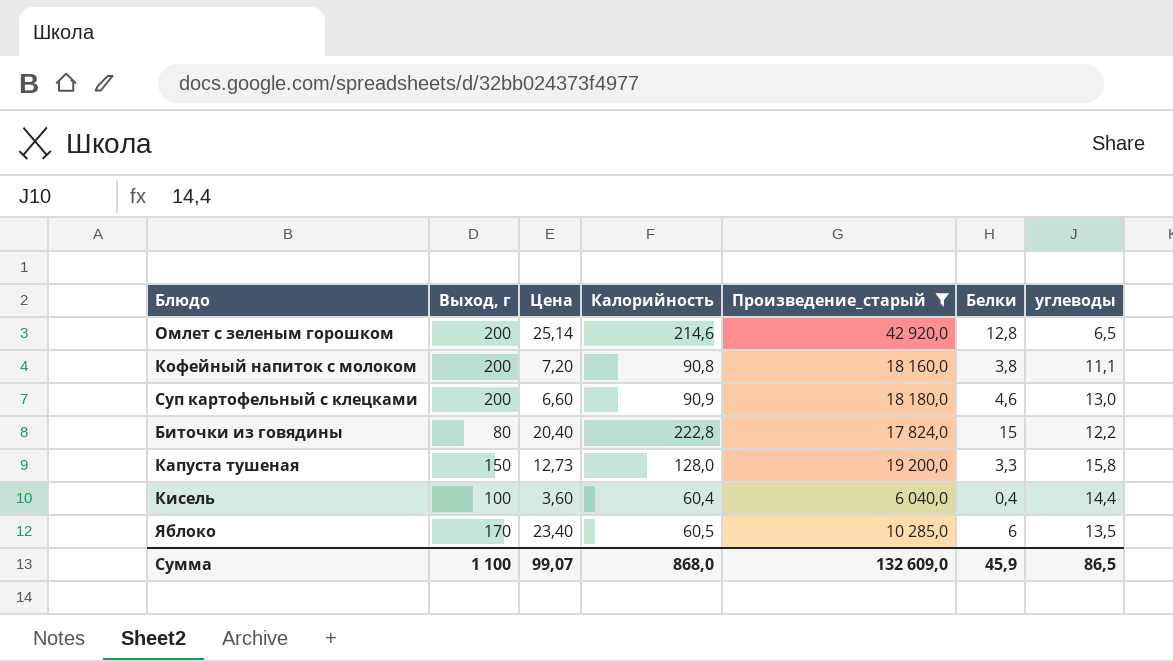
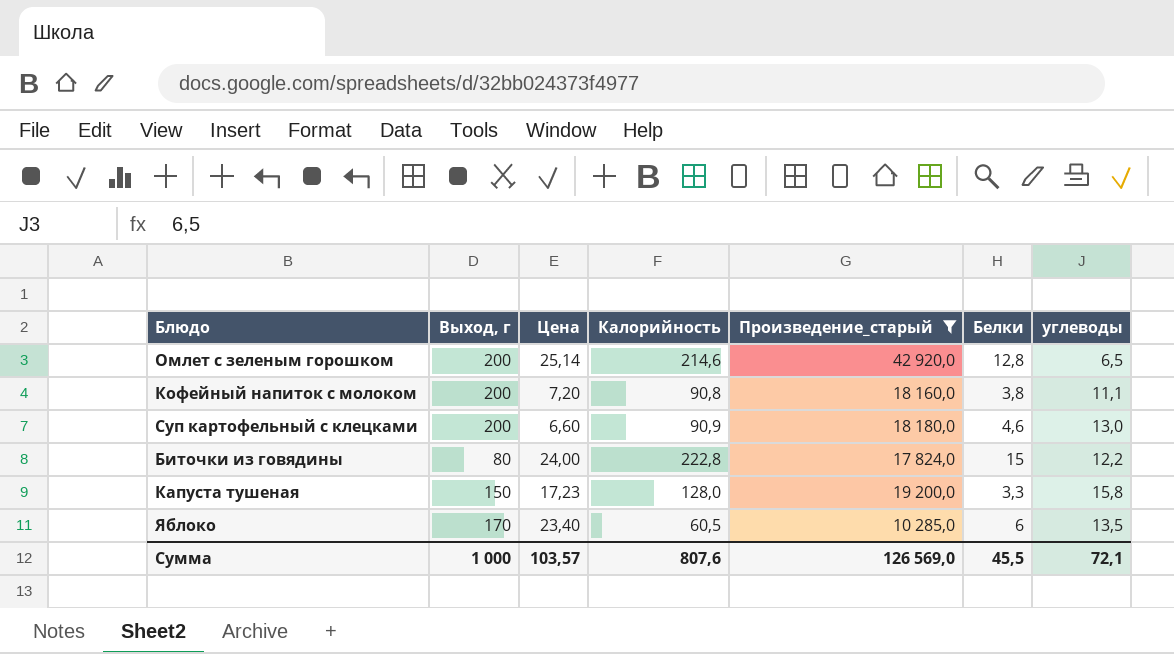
row Кисель: 100 | 3,60 | 60,4 | 6 040,0 | 0,4 | 14,4 -> none
Биточки из говядины | Цена: 20,40 -> 24,00
Капуста тушеная | Цена: 12,73 -> 17,23
Сумма | Выход, г: 1 100 -> 1 000
Сумма | Цена: 99,07 -> 103,57
Сумма | Калорийность: 868,0 -> 807,6
Сумма | Произведение_старый: 132 609,0 -> 126 569,0
Сумма | Белки: 45,9 -> 45,5
Сумма | углеводы: 86,5 -> 72,1

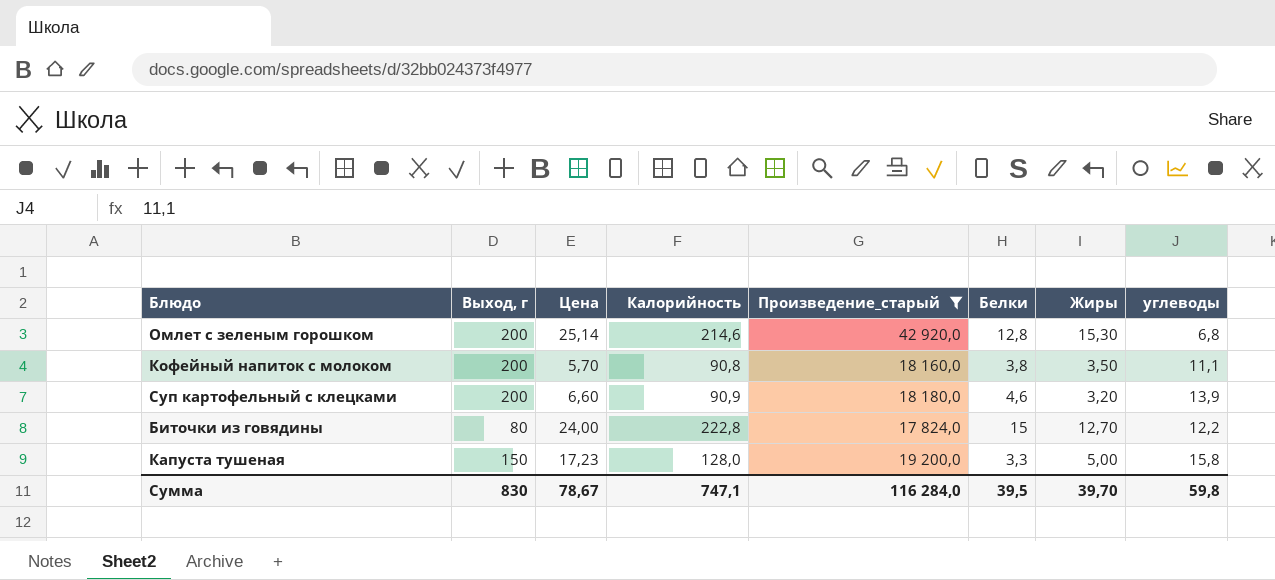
column Жиры | position: none -> 7
row Яблоко: 170 | 23,40 | 60,5 | 10 285,0 | 6 | 13,5 -> none
Омлет с зеленым горошком | углеводы: 6,5 -> 6,8
Кофейный напиток с молоком | Цена: 7,20 -> 5,70
Суп картофельный с клецками | углеводы: 13,0 -> 13,9
Сумма | Выход, г: 1 000 -> 830
Сумма | Цена: 103,57 -> 78,67
Сумма | Калорийность: 807,6 -> 747,1
Сумма | Произведение_старый: 126 569,0 -> 116 284,0
Сумма | Белки: 45,5 -> 39,5
Сумма | углеводы: 72,1 -> 59,8

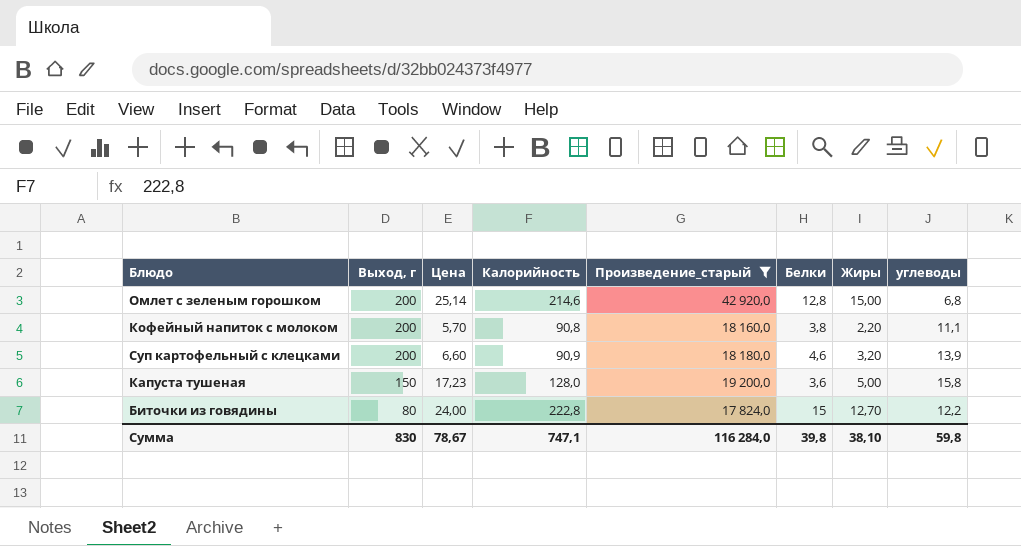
row order: none -> Выход, г descending
Омлет с зеленым горошком | Жиры: 15,30 -> 15,00
Кофейный напиток с молоком | Жиры: 3,50 -> 2,20
Капуста тушеная | Белки: 3,3 -> 3,6
Сумма | Белки: 39,5 -> 39,8
Сумма | Жиры: 39,70 -> 38,10

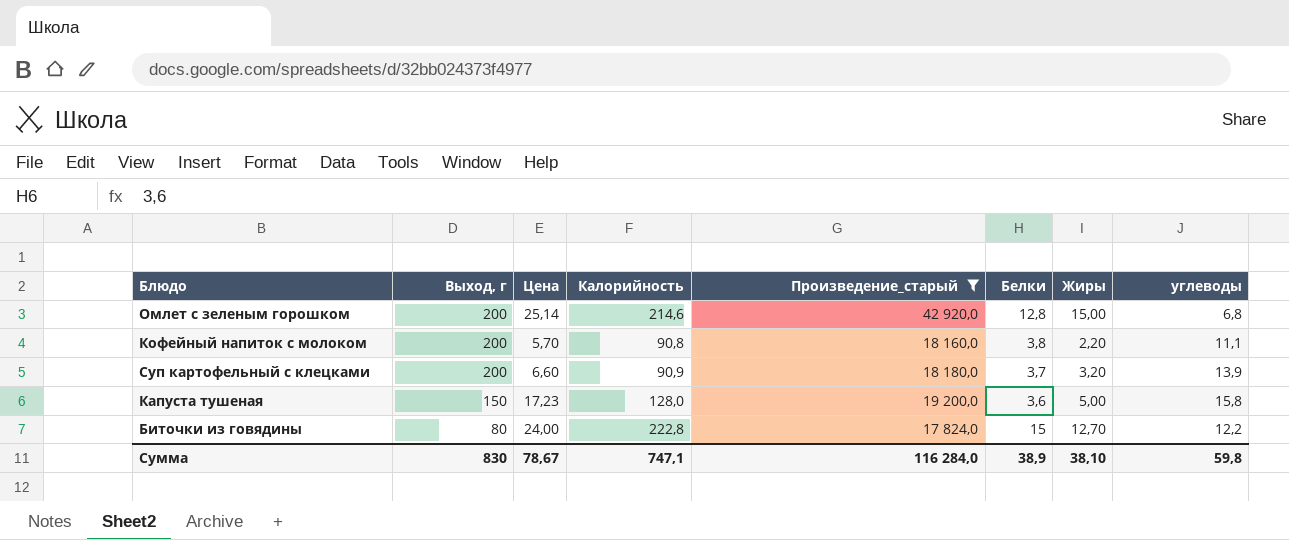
Суп картофельный с клецками | Белки: 4,6 -> 3,7
Сумма | Белки: 39,8 -> 38,9

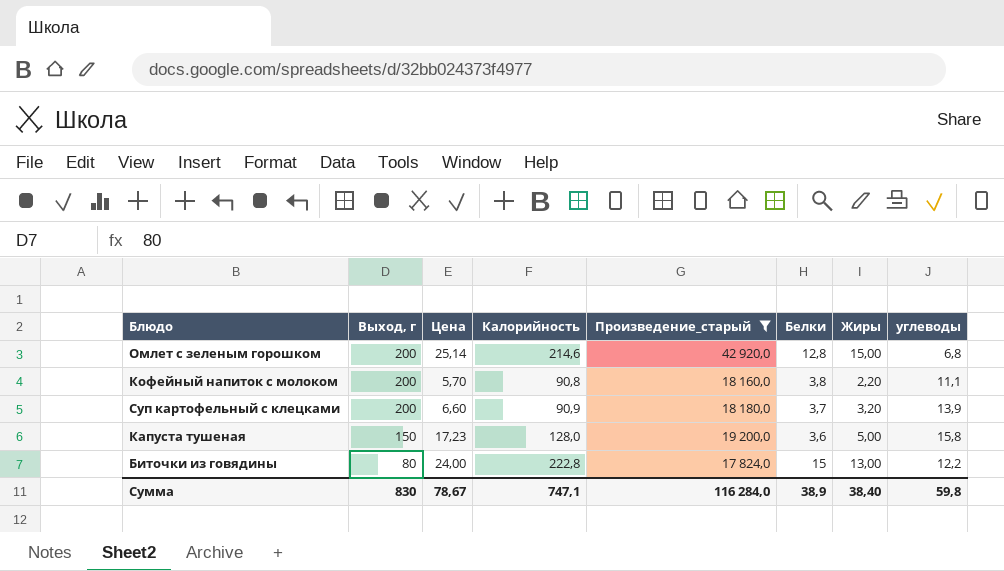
Биточки из говядины | Жиры: 12,70 -> 13,00
Сумма | Жиры: 38,10 -> 38,40

